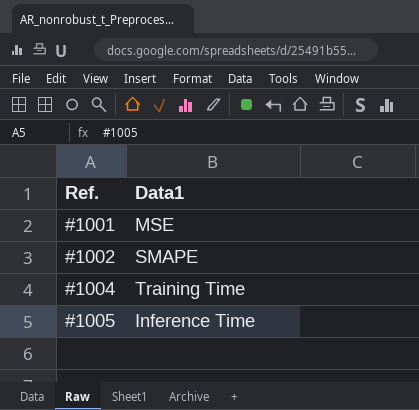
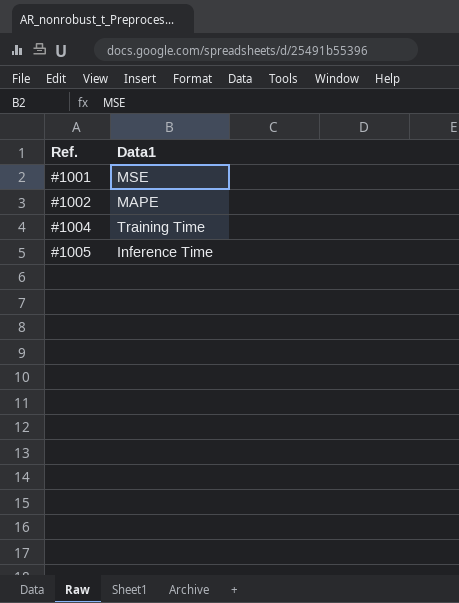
#1002 | Data1: SMAPE -> MAPE

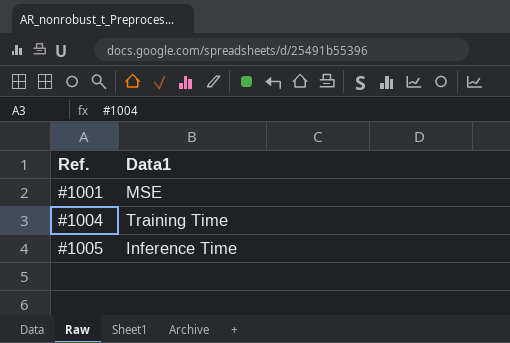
row #1002: MAPE -> none

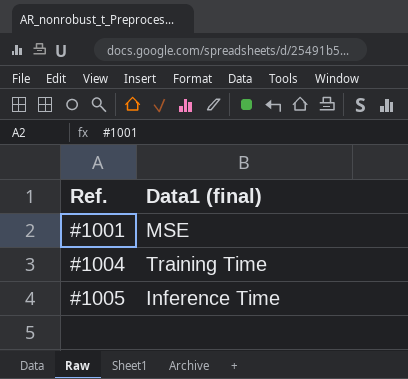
column name: Data1 -> Data1 (final)

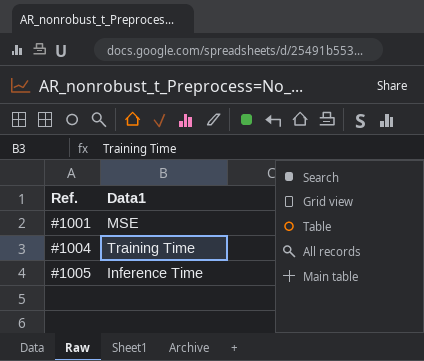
column name: Data1 (final) -> Data1

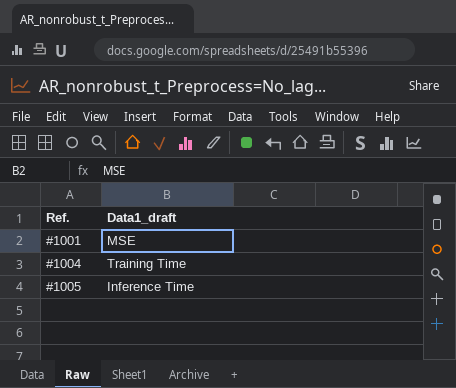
column name: Data1 -> Data1_draft

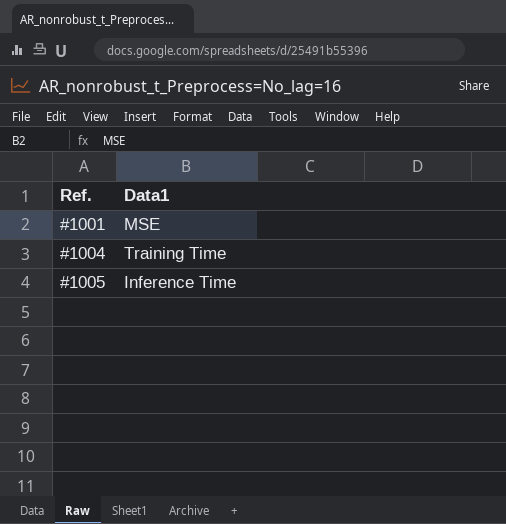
column name: Data1_draft -> Data1

